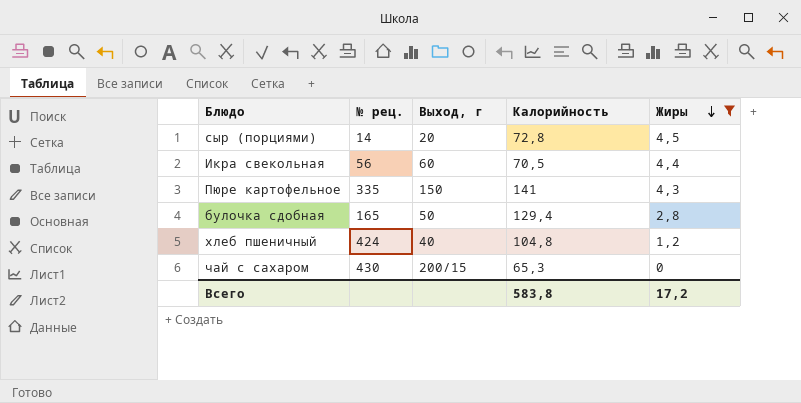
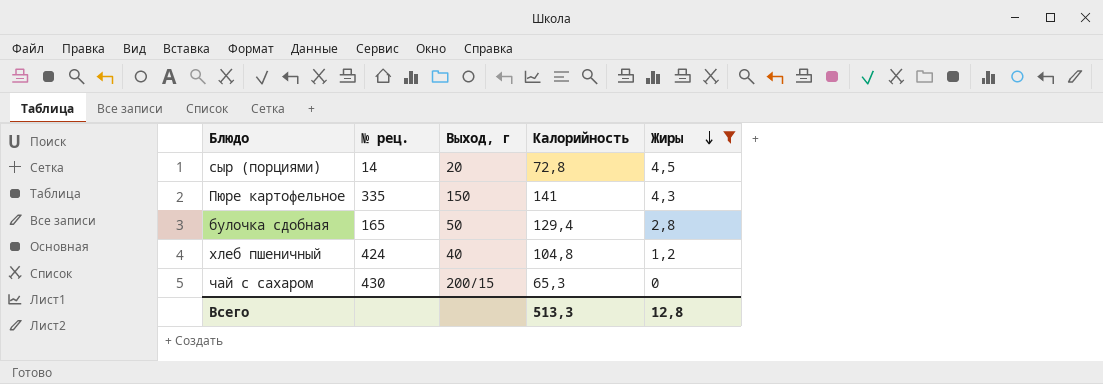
row Икра свекольная: 56 | 60 | 70,5 | 4,4 -> none
Всего | Калорийность: 583,8 -> 513,3
Всего | Жиры: 17,2 -> 12,8

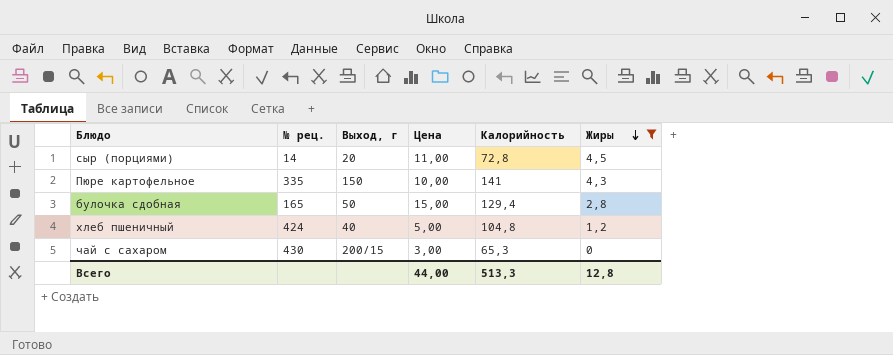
column Цена | position: none -> 4

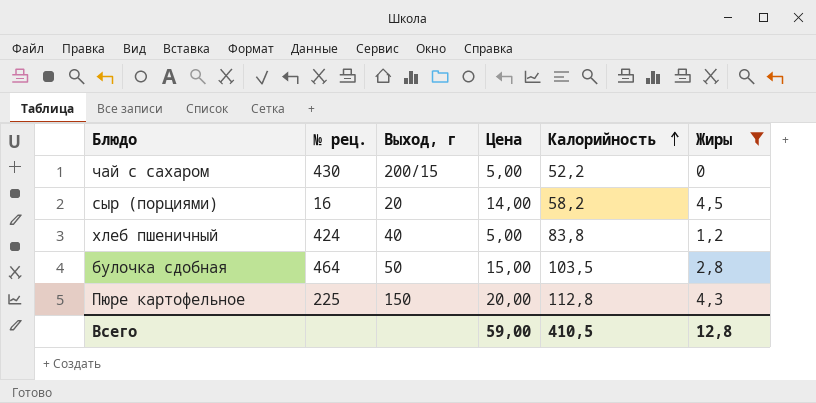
row order: Жиры descending -> Калорийность ascending
чай с сахаром | Цена: 3,00 -> 5,00
чай с сахаром | Калорийность: 65,3 -> 52,2
сыр (порциями) | № рец.: 14 -> 16
сыр (порциями) | Цена: 11,00 -> 14,00
сыр (порциями) | Калорийность: 72,8 -> 58,2
хлеб пшеничный | Калорийность: 104,8 -> 83,8
булочка сдобная | № рец.: 165 -> 464
булочка сдобная | Калорийность: 129,4 -> 103,5
Пюре картофельное | № рец.: 335 -> 225
Пюре картофельное | Цена: 10,00 -> 20,00
Пюре картофельное | Калорийность: 141 -> 112,8
Всего | Цена: 44,00 -> 59,00
Всего | Калорийность: 513,3 -> 410,5

